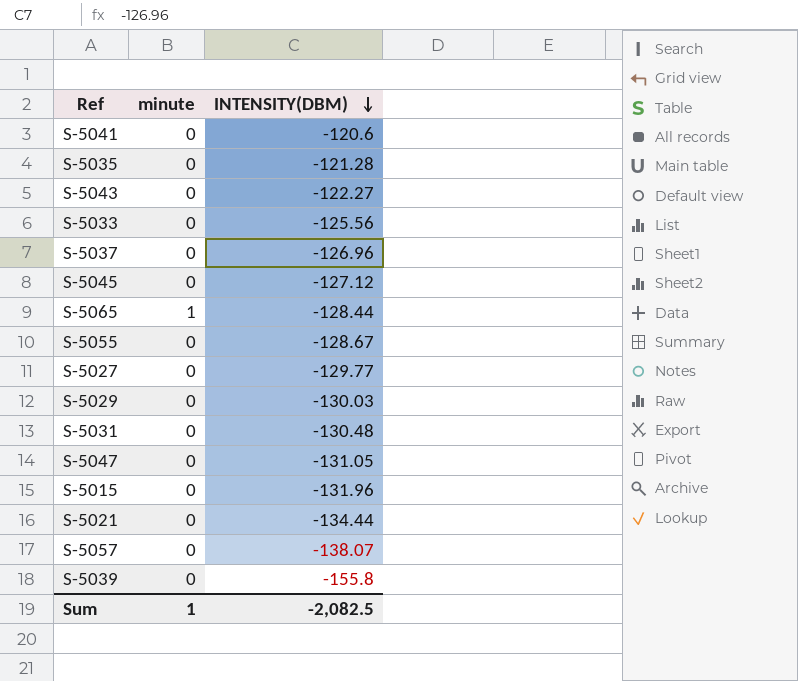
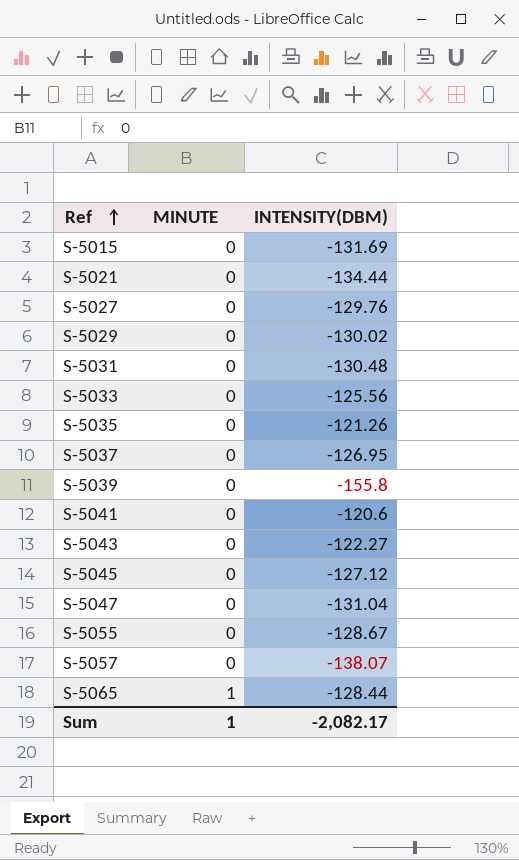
row order: INTENSITY(DBM) descending -> Ref ascending
column name: minute -> MINUTE
S-5015 | INTENSITY(DBM): -131.96 -> -131.69
S-5027 | INTENSITY(DBM): -129.77 -> -129.76
S-5029 | INTENSITY(DBM): -130.03 -> -130.02
S-5035 | INTENSITY(DBM): -121.28 -> -121.26
S-5037 | INTENSITY(DBM): -126.96 -> -126.95
S-5047 | INTENSITY(DBM): -131.05 -> -131.04
Sum | INTENSITY(DBM): -2,082.5 -> -2,082.17

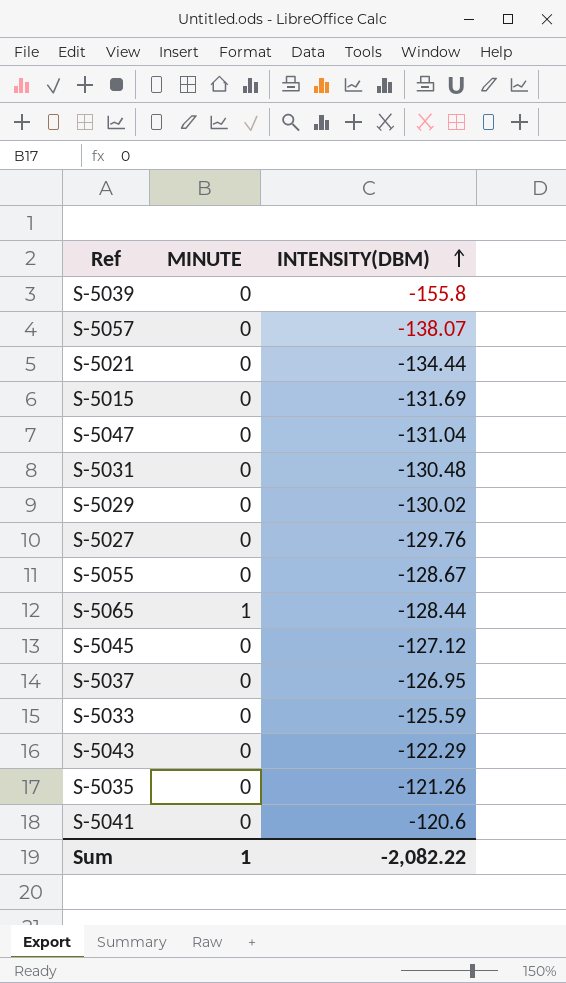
row order: Ref ascending -> INTENSITY(DBM) ascending
S-5033 | INTENSITY(DBM): -125.56 -> -125.59
S-5043 | INTENSITY(DBM): -122.27 -> -122.29
Sum | INTENSITY(DBM): -2,082.17 -> -2,082.22

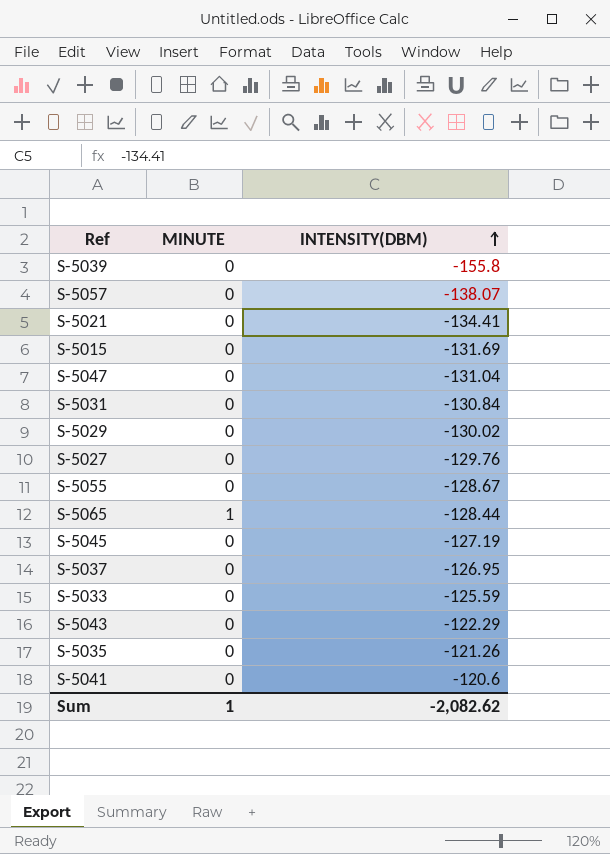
S-5021 | INTENSITY(DBM): -134.44 -> -134.41
S-5031 | INTENSITY(DBM): -130.48 -> -130.84
S-5045 | INTENSITY(DBM): -127.12 -> -127.19
Sum | INTENSITY(DBM): -2,082.22 -> -2,082.62

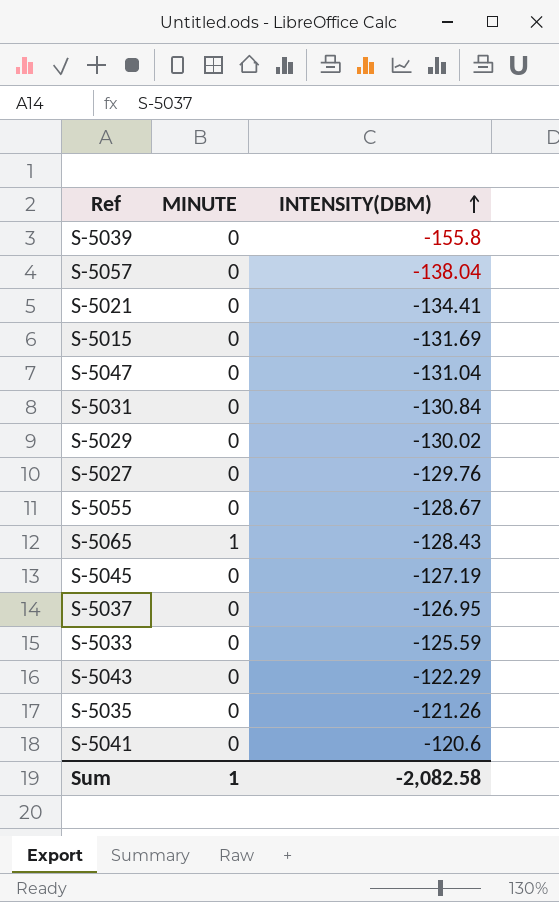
S-5057 | INTENSITY(DBM): -138.07 -> -138.04
S-5065 | INTENSITY(DBM): -128.44 -> -128.43
Sum | INTENSITY(DBM): -2,082.62 -> -2,082.58

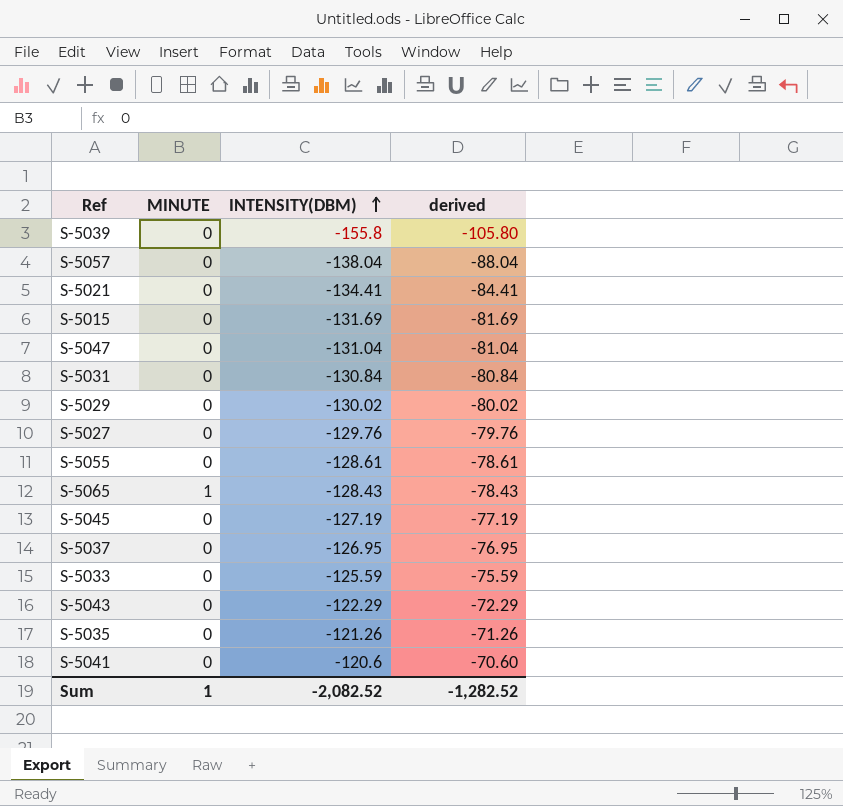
column derived | formula: none -> [INTENSITY(DBM)] + 50
S-5055 | INTENSITY(DBM): -128.67 -> -128.61
Sum | INTENSITY(DBM): -2,082.58 -> -2,082.52

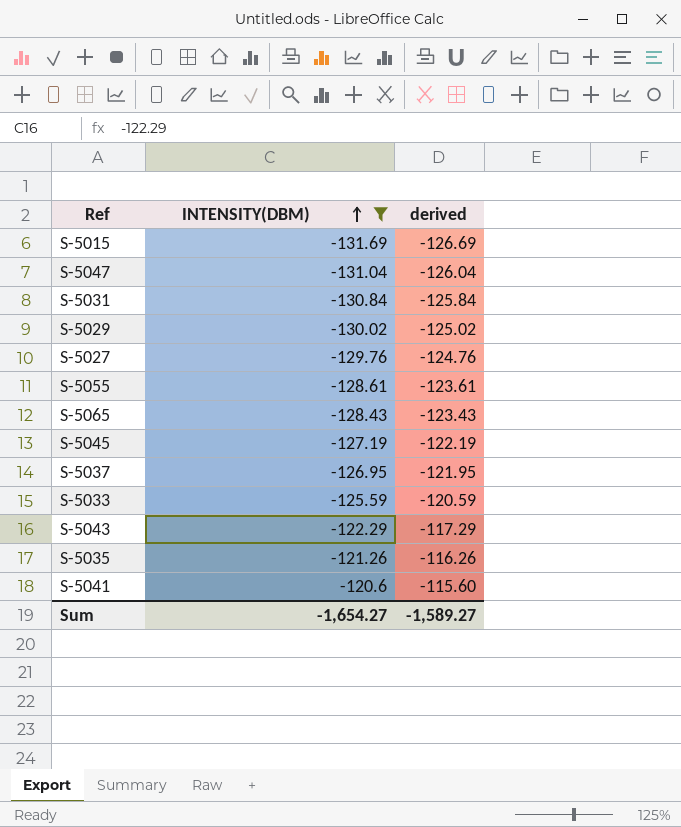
filter: none -> INTENSITY(DBM) >= -131.69
column MINUTE | position: 2 -> none
column derived | formula: [INTENSITY(DBM)] + 50 -> [INTENSITY(DBM)] + 5
Sum | INTENSITY(DBM): -2,082.52 -> -1,654.27
Sum | derived: -1,282.52 -> -1,589.27

